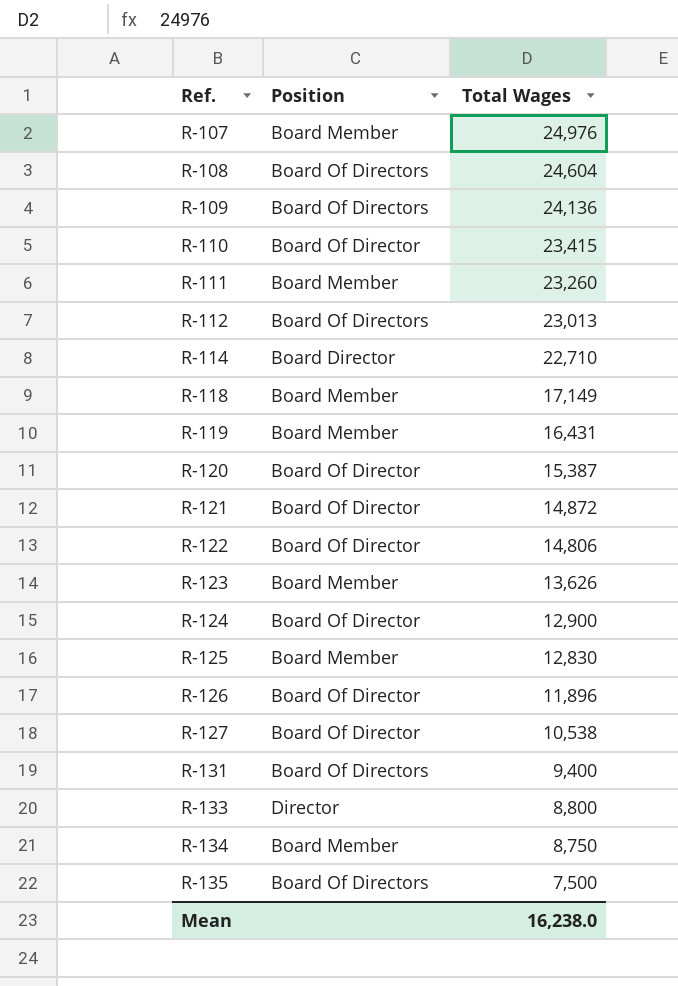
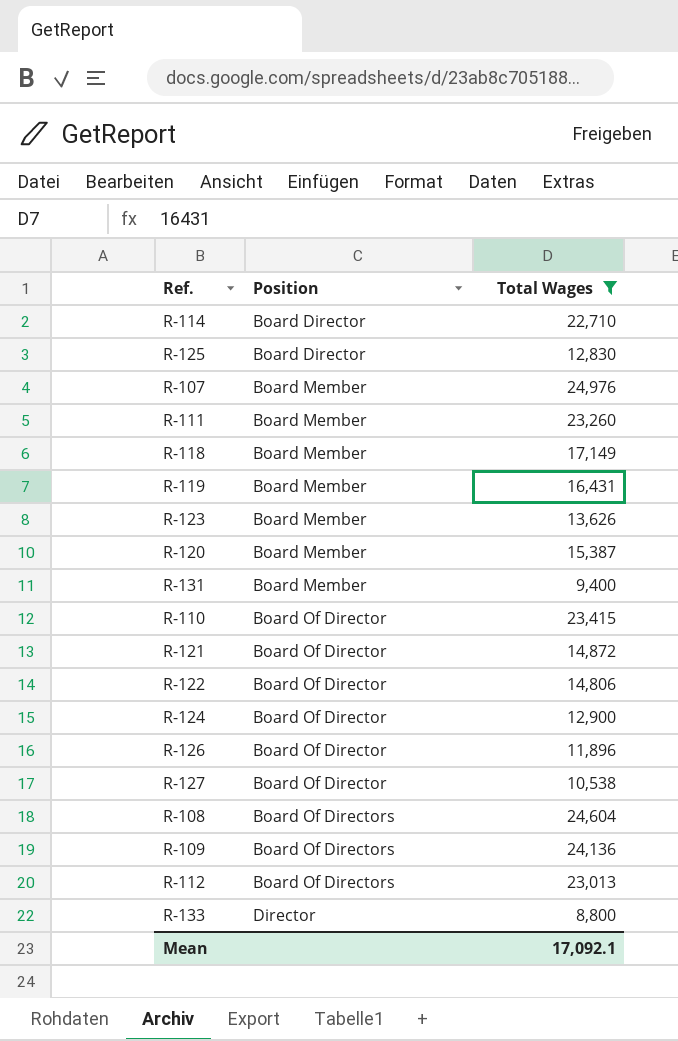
filter: none -> Total Wages >= 8,800
row order: Ref. ascending -> Position ascending
R-125 | Position: Board Member -> Board Director
R-120 | Position: Board Of Director -> Board Member
R-131 | Position: Board Of Directors -> Board Member
Mean | Total Wages: 16,238.0 -> 17,092.1

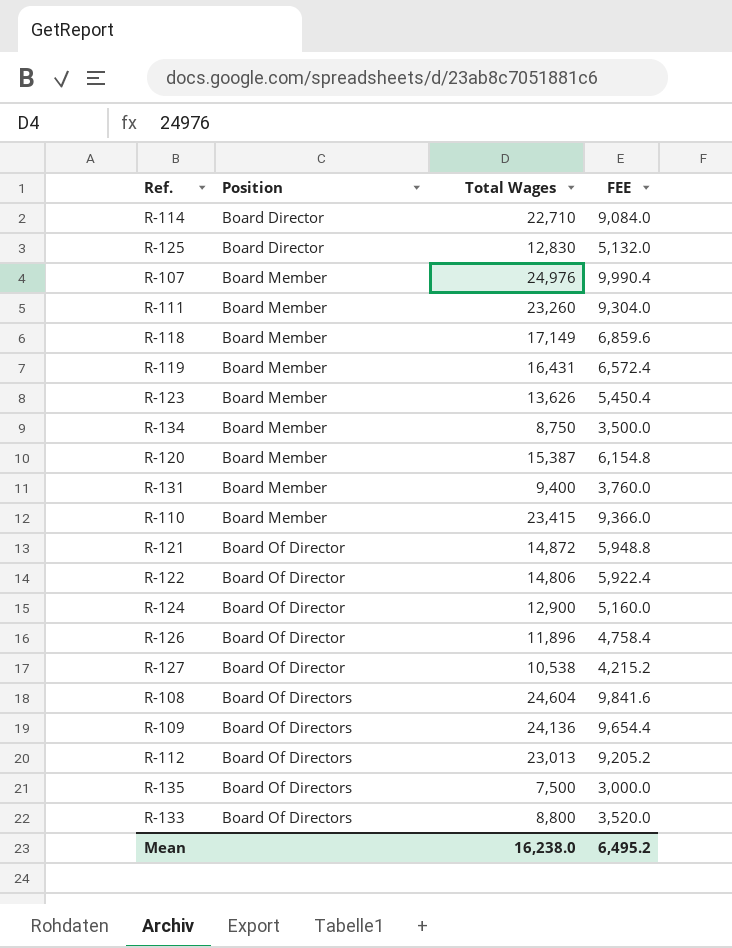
filter: Total Wages >= 8,800 -> none
column FEE | formula: none -> [Total Wages] * 0.4
R-110 | Position: Board Of Director -> Board Member
R-133 | Position: Director -> Board Of Directors
Mean | Total Wages: 17,092.1 -> 16,238.0

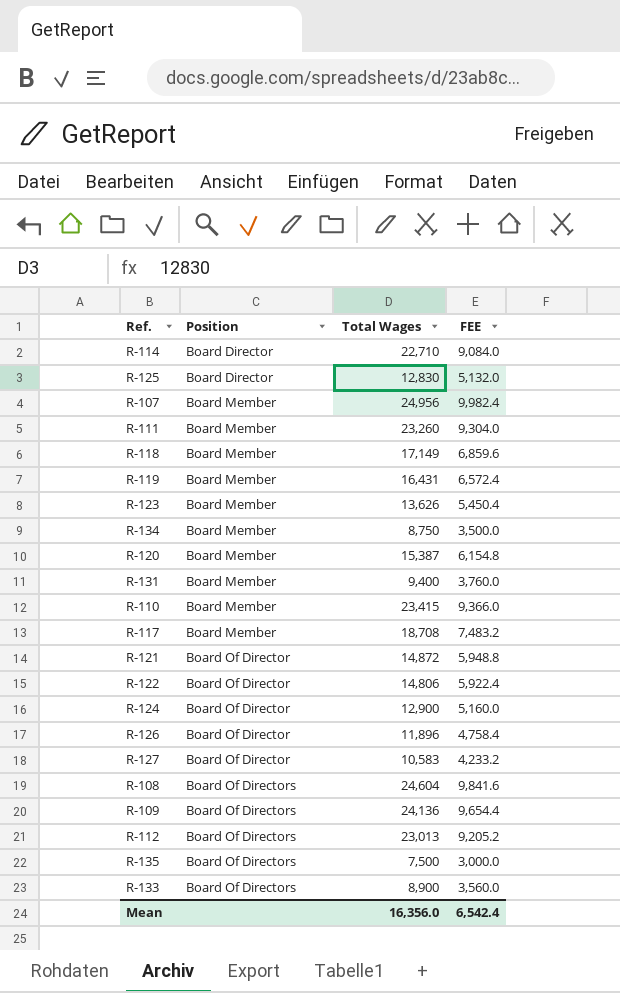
R-107 | Total Wages: 24,976 -> 24,956
R-107 | FEE: 9,990.4 -> 9,982.4
row R-117: none -> Board Member | 18,708 | 7,483.2
R-127 | Total Wages: 10,538 -> 10,583
R-127 | FEE: 4,215.2 -> 4,233.2
R-133 | Total Wages: 8,800 -> 8,900
R-133 | FEE: 3,520.0 -> 3,560.0
Mean | Total Wages: 16,238.0 -> 16,356.0
Mean | FEE: 6,495.2 -> 6,542.4

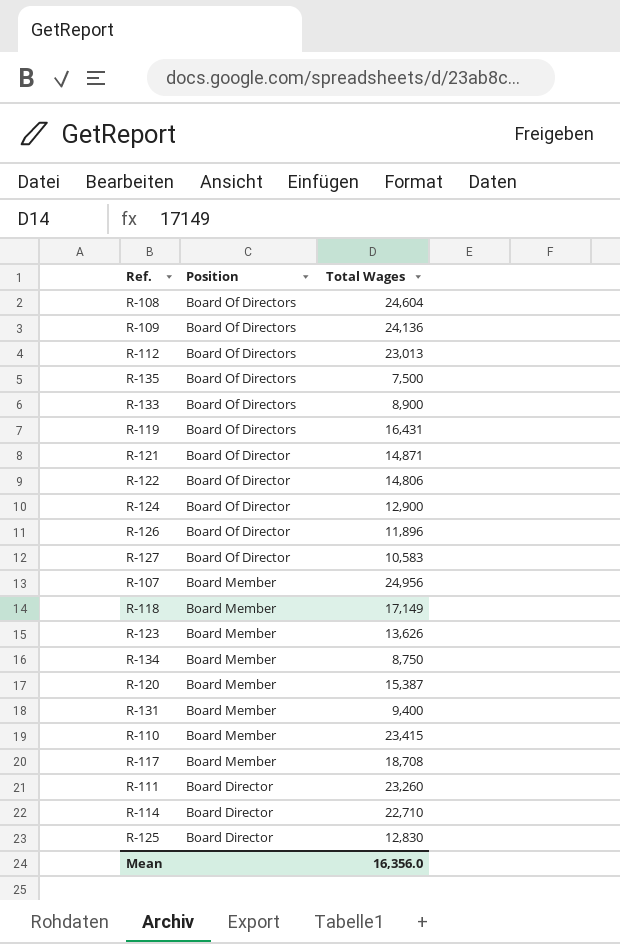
row order: Position ascending -> Position descending
column FEE | formula: [Total Wages] * 0.4 -> none
R-119 | Position: Board Member -> Board Of Directors
R-121 | Total Wages: 14,872 -> 14,871
R-111 | Position: Board Member -> Board Director

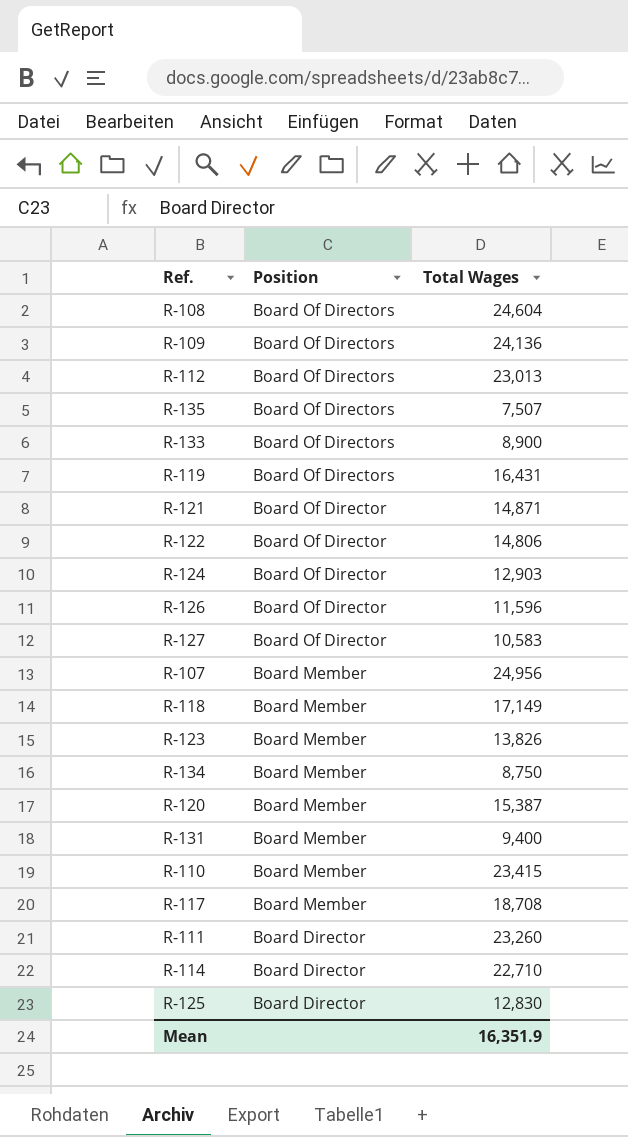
R-135 | Total Wages: 7,500 -> 7,507
R-124 | Total Wages: 12,900 -> 12,903
R-126 | Total Wages: 11,896 -> 11,596
R-123 | Total Wages: 13,626 -> 13,826
Mean | Total Wages: 16,356.0 -> 16,351.9

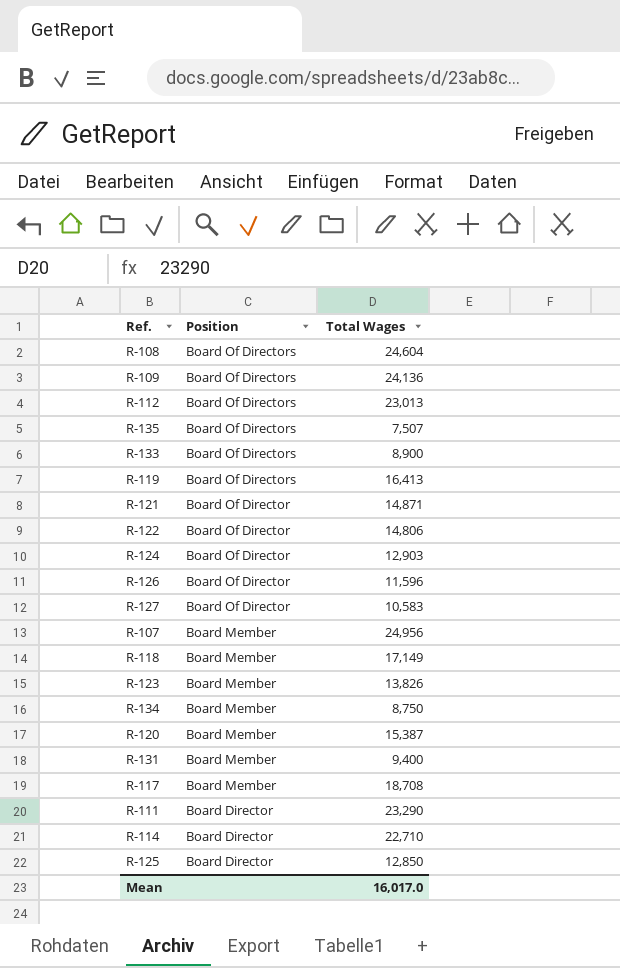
row R-110: Board Member | 23,415 -> none
R-119 | Total Wages: 16,431 -> 16,413
R-111 | Total Wages: 23,260 -> 23,290
R-125 | Total Wages: 12,830 -> 12,850
Mean | Total Wages: 16,351.9 -> 16,017.0

